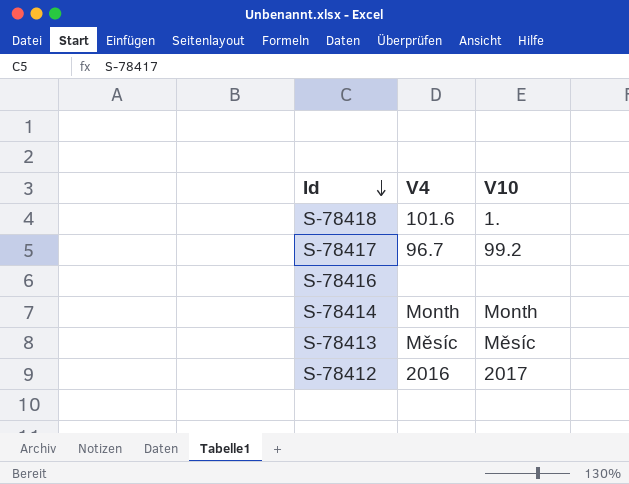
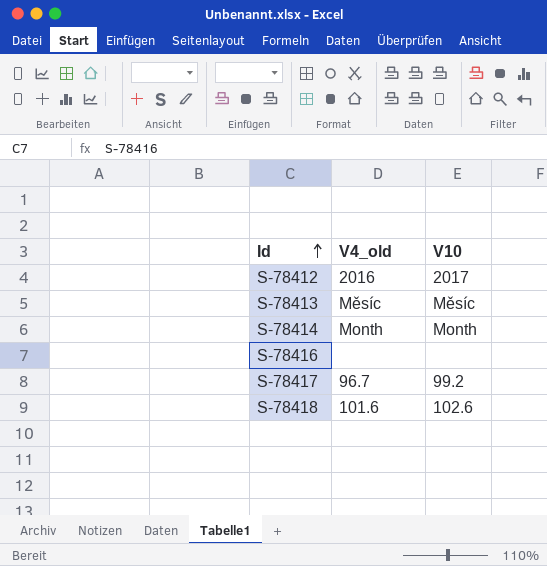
row order: Id descending -> Id ascending
column name: V4 -> V4_old
S-78418 | V10: 1. -> 102.6

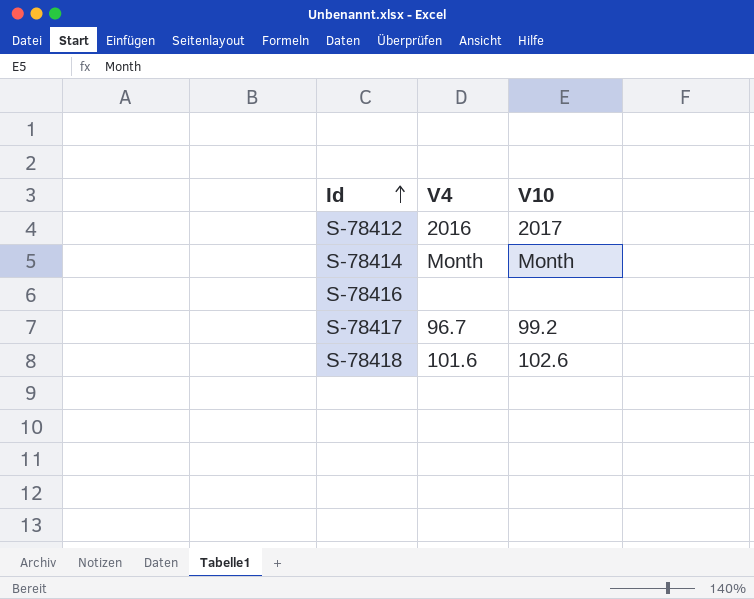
column name: V4_old -> V4
row S-78413: Měsíc | Měsíc -> none

